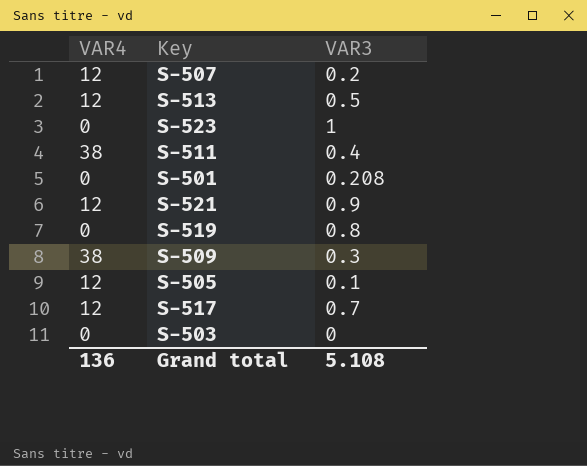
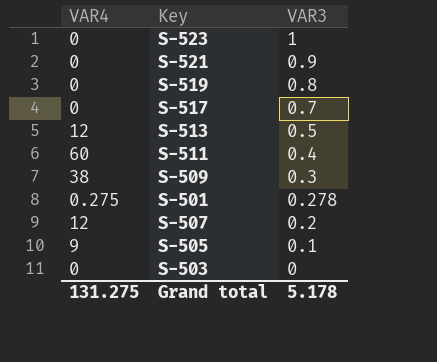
row order: none -> VAR3 descending
S-521 | VAR4: 12 -> 0
S-517 | VAR4: 12 -> 0
S-511 | VAR4: 38 -> 60
S-501 | VAR4: 0 -> 0.275
S-501 | VAR3: 0.208 -> 0.278
S-505 | VAR4: 12 -> 9
Grand total | VAR4: 136 -> 131.275
Grand total | VAR3: 5.108 -> 5.178

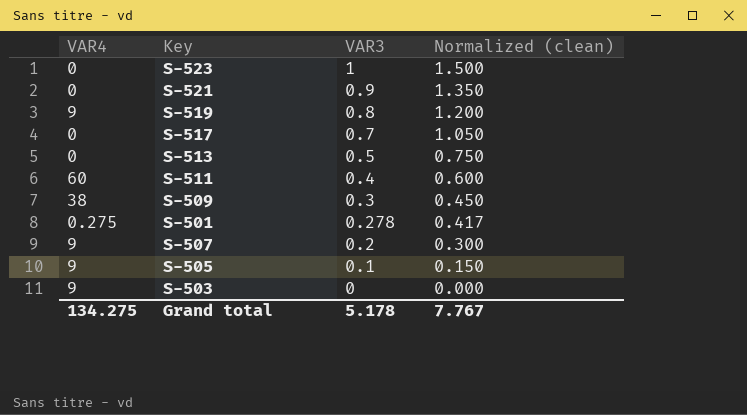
column Normalized (clean) | formula: none -> [VAR3] * 1.5
S-519 | VAR4: 0 -> 9
S-513 | VAR4: 12 -> 0
S-507 | VAR4: 12 -> 9
S-503 | VAR4: 0 -> 9
Grand total | VAR4: 131.275 -> 134.275

